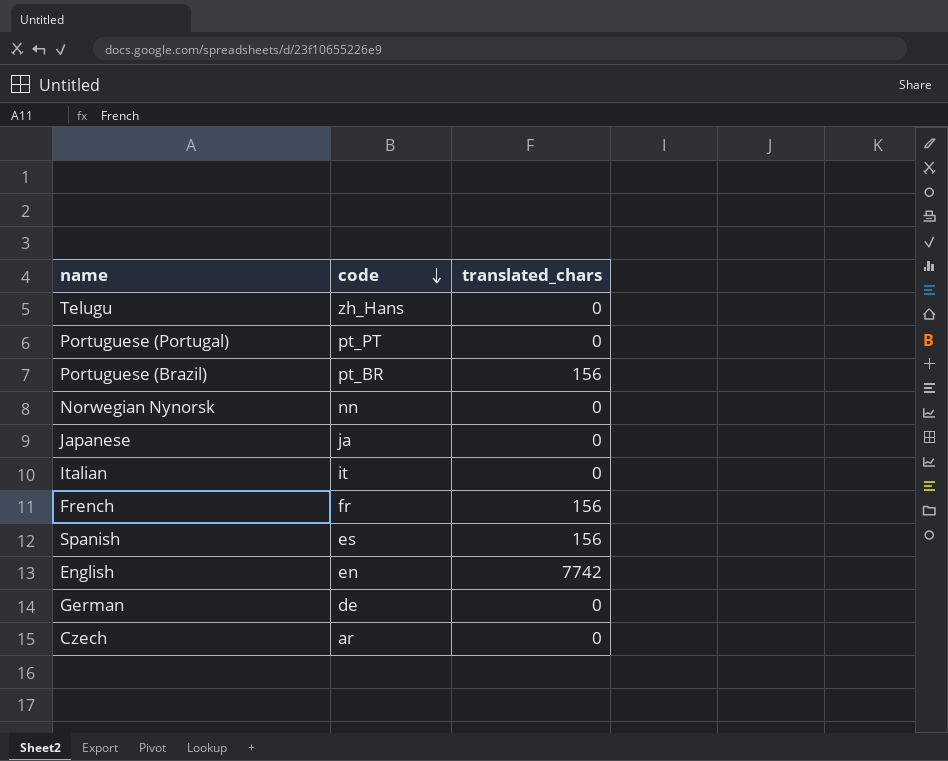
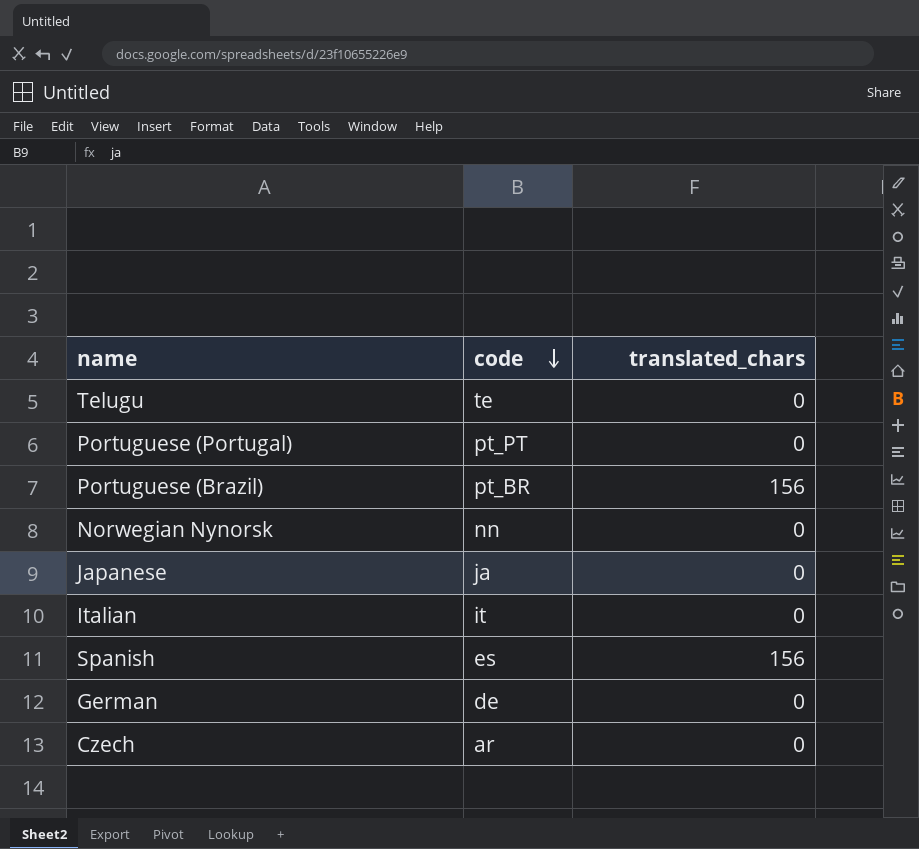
row French: fr | 156 -> none
row English: en | 7742 -> none
Telugu | code: zh_Hans -> te

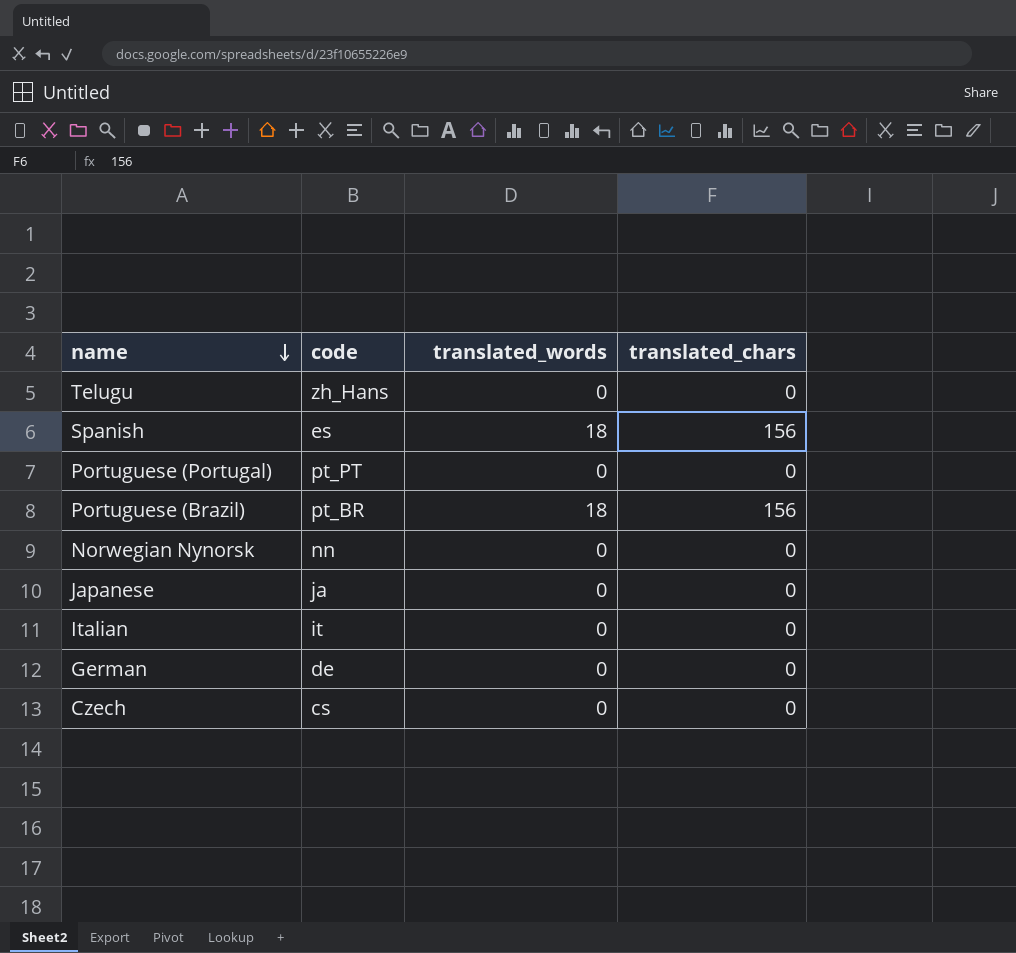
row order: code descending -> name descending
column translated_words | position: none -> 3
Telugu | code: te -> zh_Hans
Czech | code: ar -> cs

